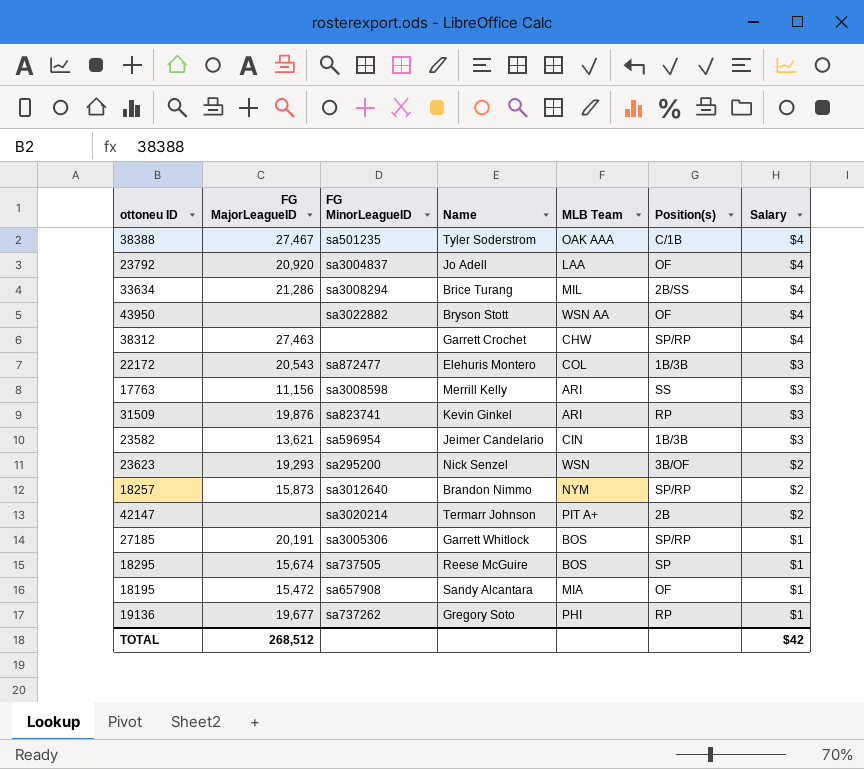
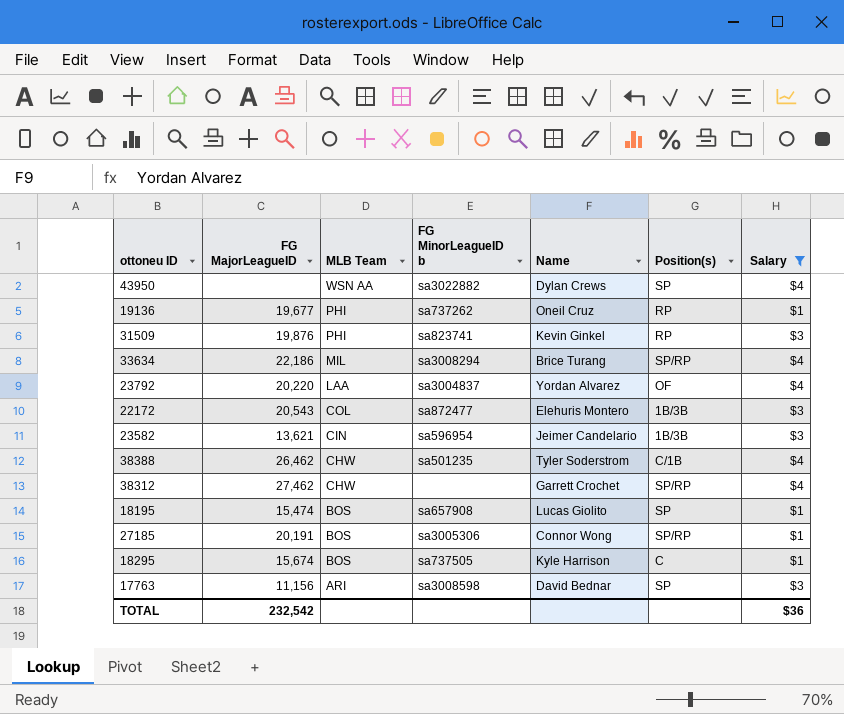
filter: none -> Salary != $2
row order: Salary descending -> MLB Team descending
column MLB Team | position: 5 -> 3
column name: FG MinorLeagueID -> FG MinorLeagueID b
43950 | Name: Bryson Stott -> Dylan Crews
43950 | Position(s): OF -> SP
19136 | Name: Gregory Soto -> Oneil Cruz
31509 | MLB Team: ARI -> PHI
33634 | FG MajorLeagueID: 21,286 -> 22,186
33634 | Position(s): 2B/SS -> SP/RP
23792 | FG MajorLeagueID: 20,920 -> 20,220
23792 | Name: Jo Adell -> Yordan Alvarez
38388 | FG MajorLeagueID: 27,467 -> 26,462
38388 | MLB Team: OAK AAA -> CHW
38312 | FG MajorLeagueID: 27,463 -> 27,462
18195 | FG MajorLeagueID: 15,472 -> 15,474
18195 | MLB Team: MIA -> BOS
18195 | Name: Sandy Alcantara -> Lucas Giolito
18195 | Position(s): OF -> SP
27185 | Name: Garrett Whitlock -> Connor Wong
18295 | Name: Reese McGuire -> Kyle Harrison
18295 | Position(s): SP -> C
17763 | Name: Merrill Kelly -> David Bednar
17763 | Position(s): SS -> SP
TOTAL | FG MajorLeagueID: 268,512 -> 232,542
TOTAL | Salary: $42 -> $36

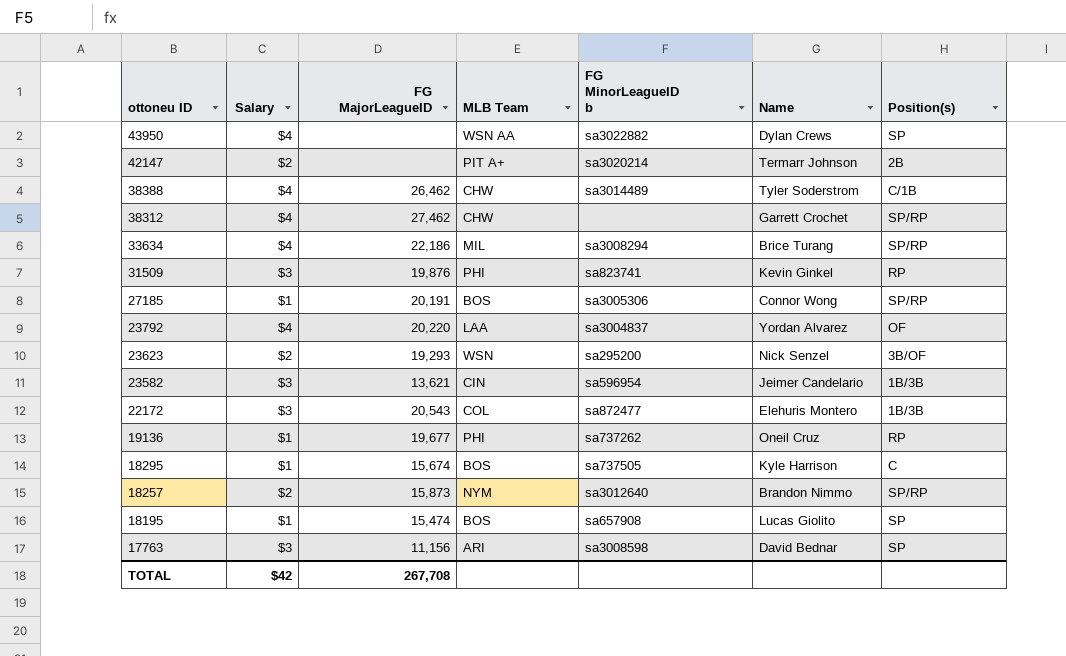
filter: Salary != $2 -> none
row order: MLB Team descending -> ottoneu ID descending
column Salary | position: 7 -> 2
38388 | FG MinorLeagueID b: sa501235 -> sa3014489
TOTAL | Salary: $36 -> $42
TOTAL | FG MajorLeagueID: 232,542 -> 267,708

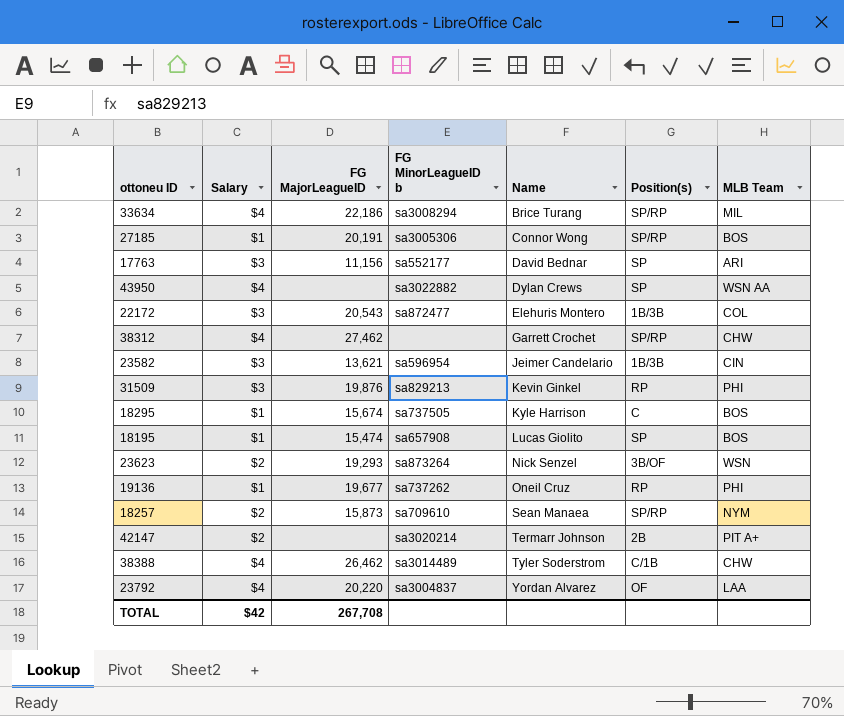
row order: ottoneu ID descending -> Name ascending
column MLB Team | position: 4 -> 7
17763 | FG MinorLeagueID b: sa3008598 -> sa552177
31509 | FG MinorLeagueID b: sa823741 -> sa829213
23623 | FG MinorLeagueID b: sa295200 -> sa873264
18257 | FG MinorLeagueID b: sa3012640 -> sa709610
18257 | Name: Brandon Nimmo -> Sean Manaea

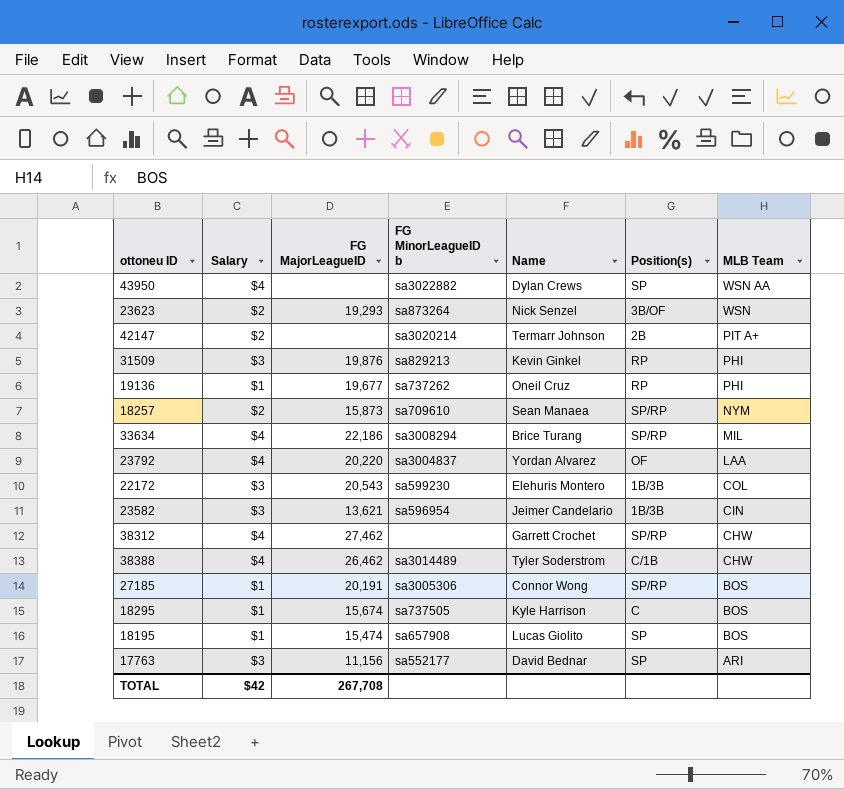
row order: Name ascending -> MLB Team descending
22172 | FG MinorLeagueID b: sa872477 -> sa599230

